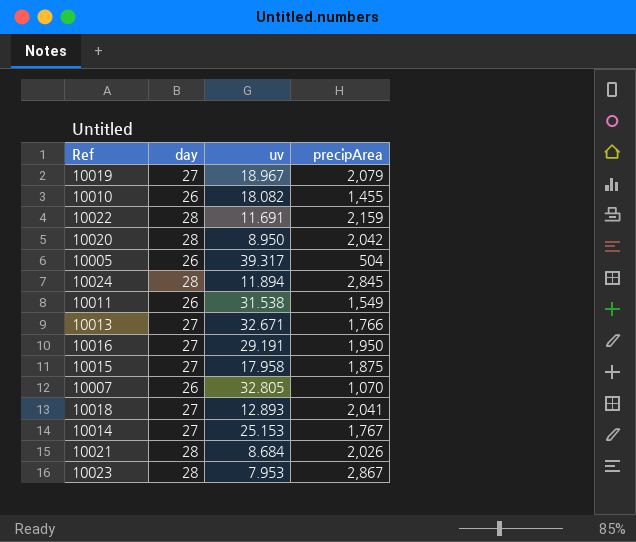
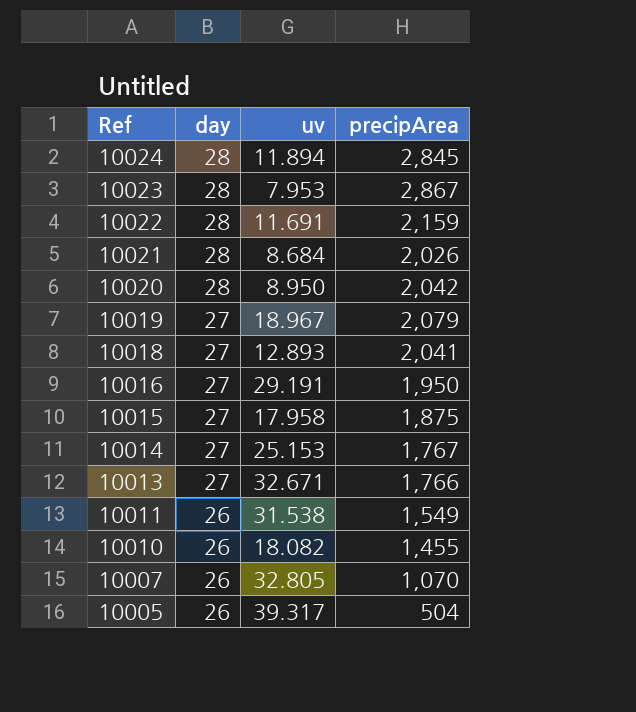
row order: none -> Ref descending

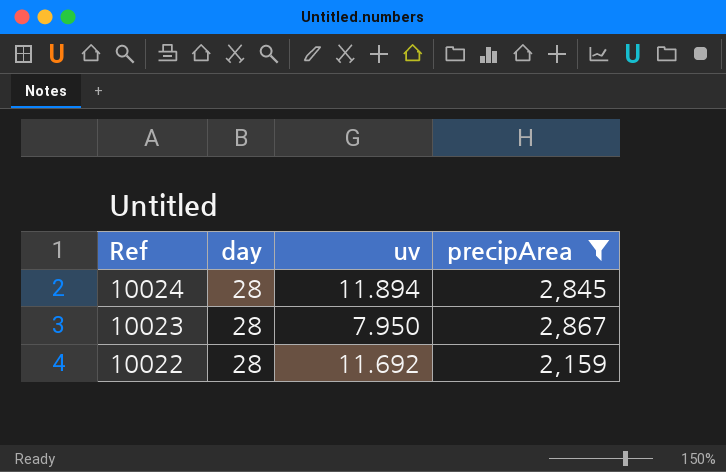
filter: none -> precipArea >= 2,159
10023 | uv: 7.953 -> 7.950
10022 | uv: 11.691 -> 11.692

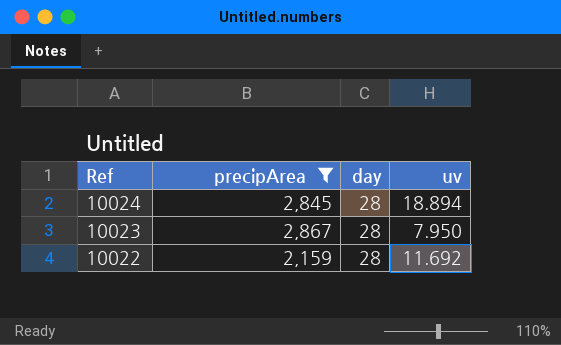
column precipArea | position: 4 -> 2
10024 | uv: 11.894 -> 18.894

